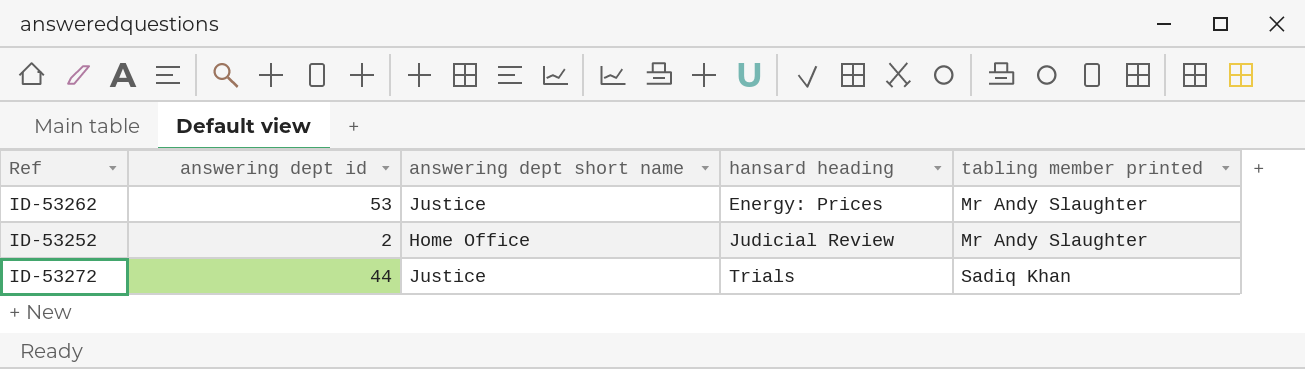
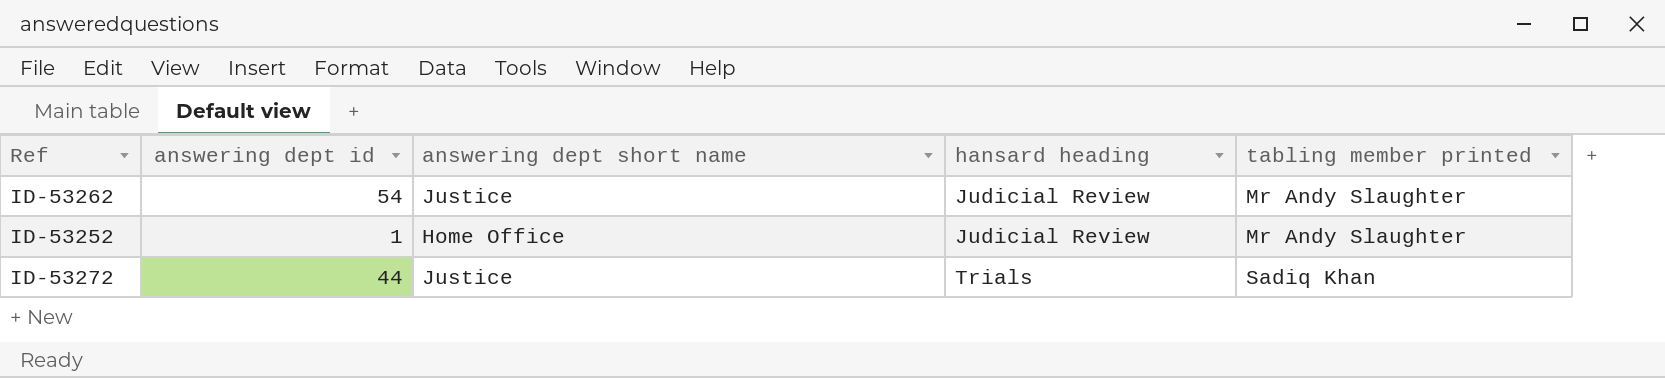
ID-53262 | answering dept id: 53 -> 54
ID-53262 | hansard heading: Energy: Prices -> Judicial Review
ID-53252 | answering dept id: 2 -> 1

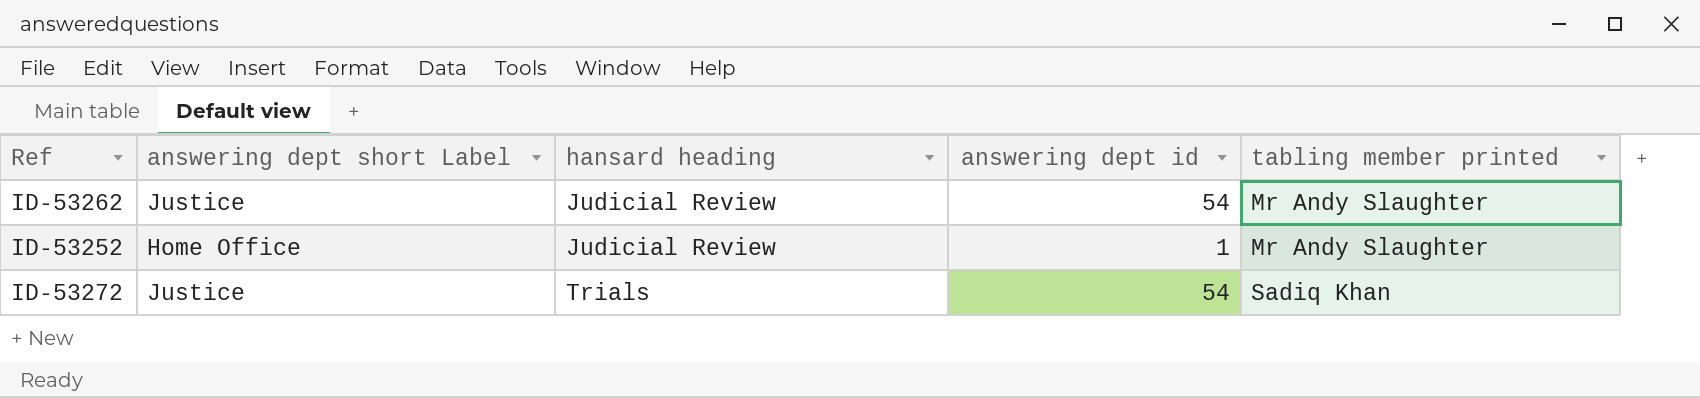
column name: answering dept short name -> answering dept short Label
column answering dept id | position: 2 -> 4
ID-53272 | answering dept id: 44 -> 54

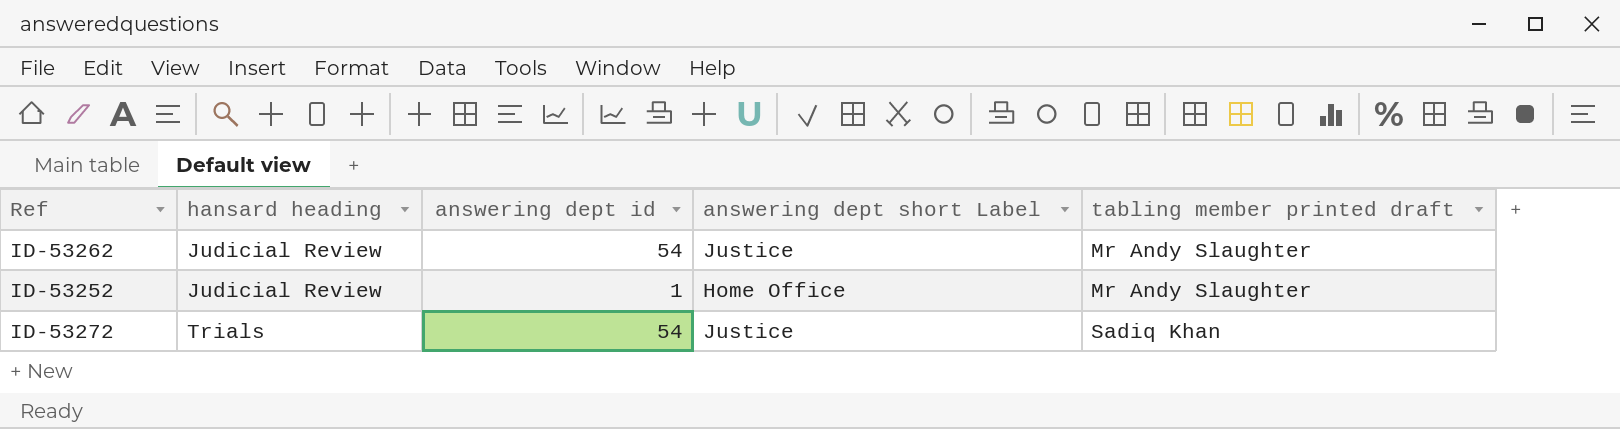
column answering dept short Label | position: 2 -> 4
column name: tabling member printed -> tabling member printed draft

